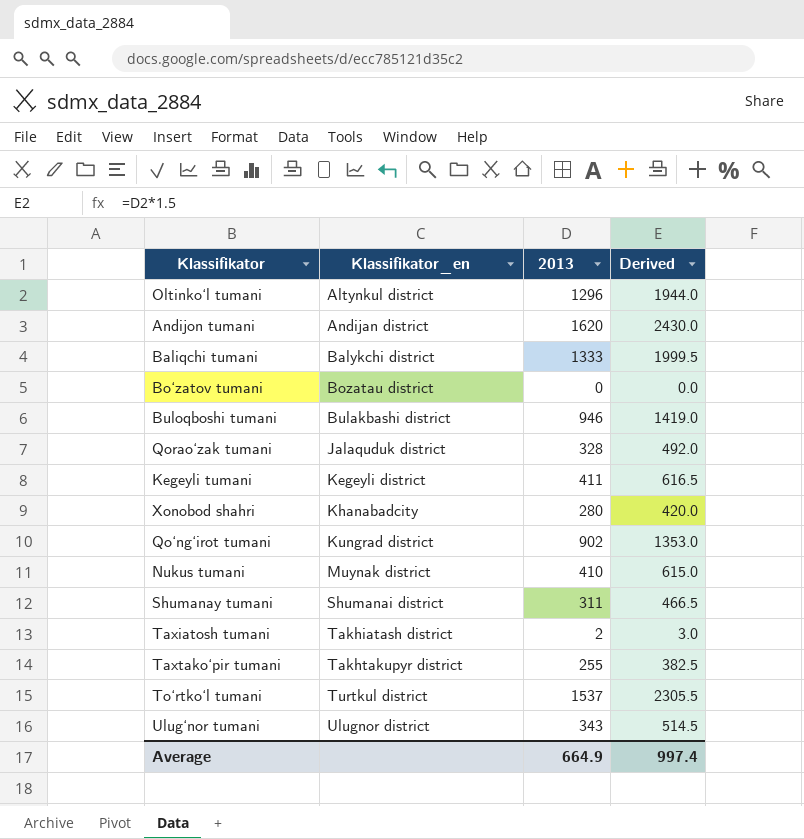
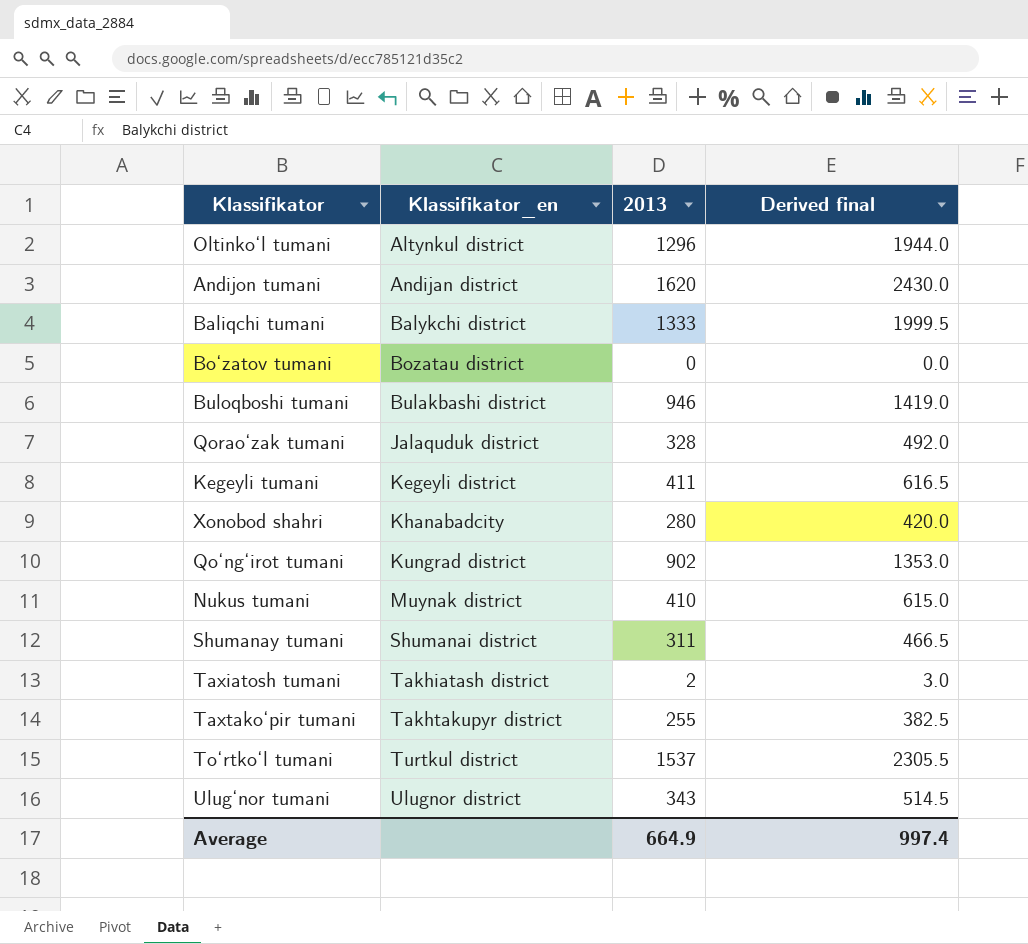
column name: Derived -> Derived final

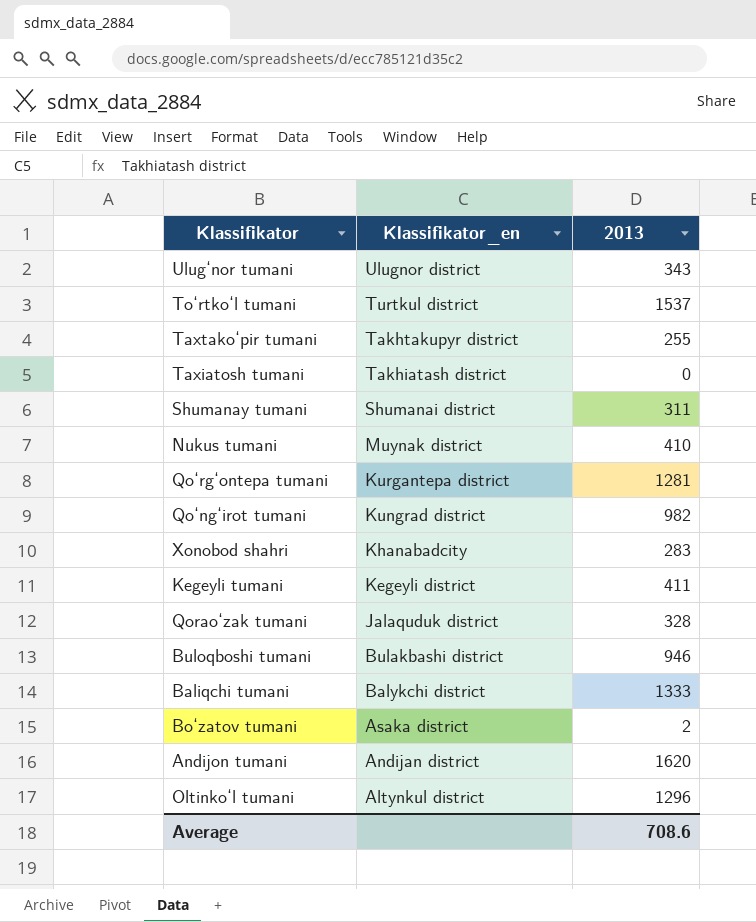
row order: Klassifikator_en ascending -> Klassifikator_en descending
column Derived final | formula: [2013] * 1.5 -> none
Taxiatosh tumani | 2013: 2 -> 0
row Qo‘rg‘ontepa tumani: none -> Kurgantepa district | 1281
Qo‘ng‘irot tumani | 2013: 902 -> 982
Xonobod shahri | 2013: 280 -> 283
Bo‘zatov tumani | Klassifikator_en: Bozatau district -> Asaka district
Bo‘zatov tumani | 2013: 0 -> 2
Average | 2013: 664.9 -> 708.6

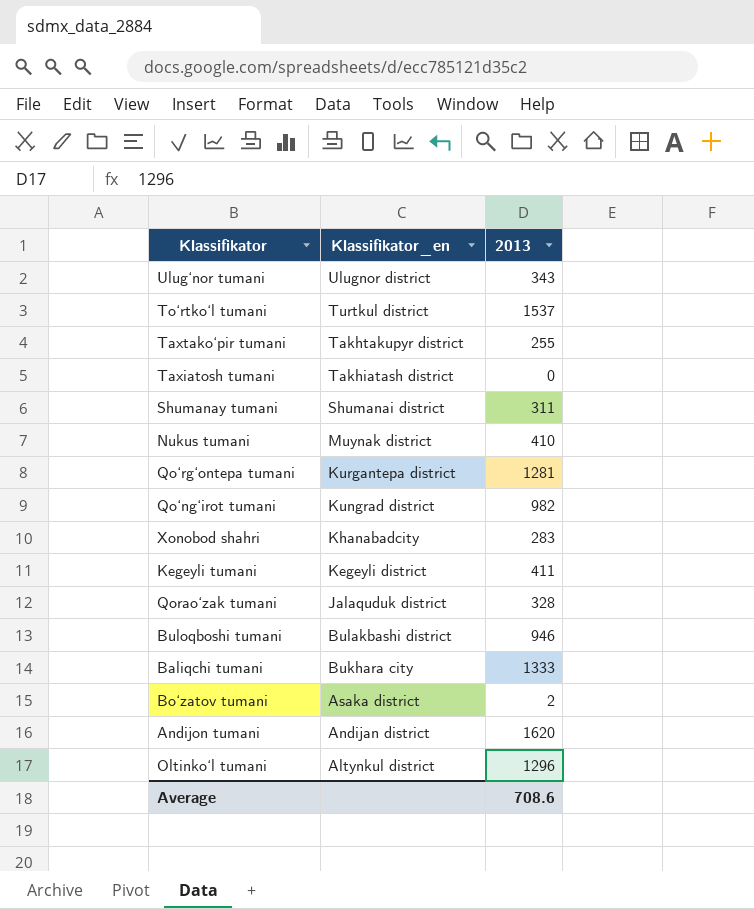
Baliqchi tumani | Klassifikator_en: Balykchi district -> Bukhara city

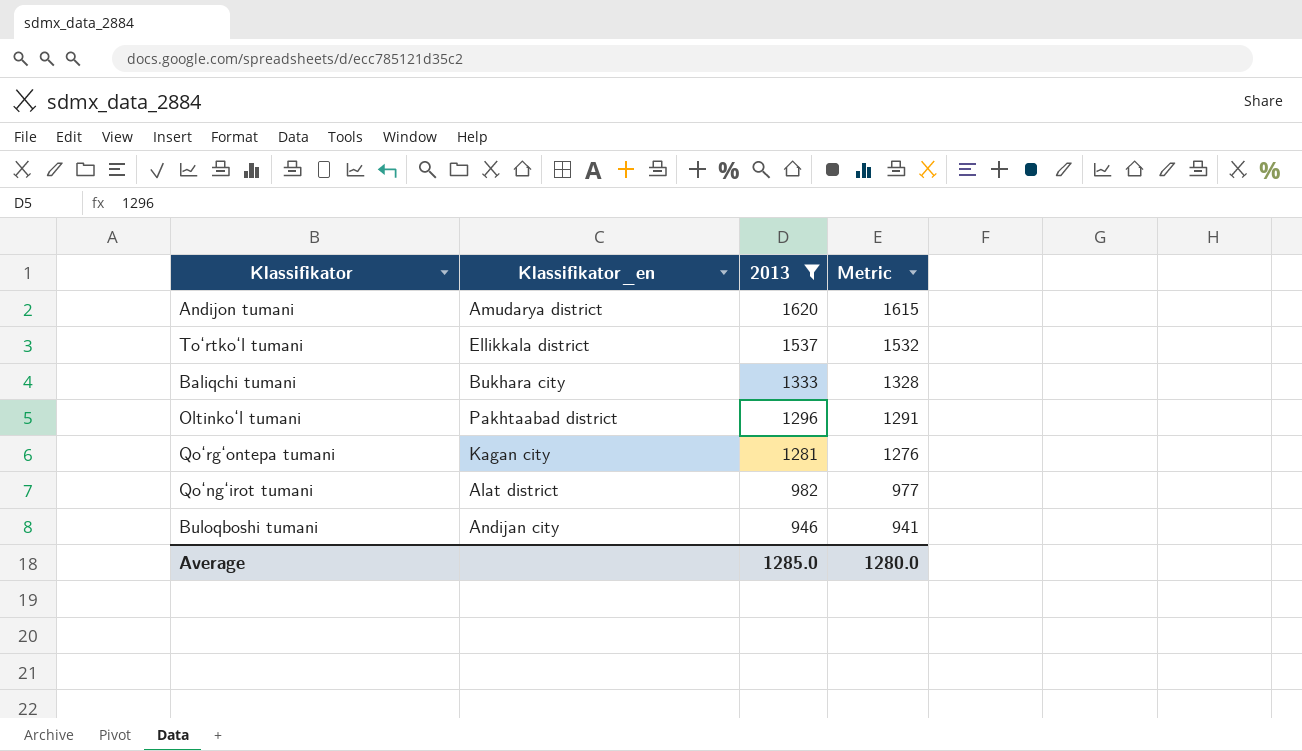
filter: none -> 2013 >= 946
row order: Klassifikator_en descending -> 2013 descending
column Metric | formula: none -> [2013] - 5
Andijon tumani | Klassifikator_en: Andijan district -> Amudarya district
To‘rtko‘l tumani | Klassifikator_en: Turtkul district -> Ellikkala district
Oltinko‘l tumani | Klassifikator_en: Altynkul district -> Pakhtaabad district
Qo‘rg‘ontepa tumani | Klassifikator_en: Kurgantepa district -> Kagan city
Qo‘ng‘irot tumani | Klassifikator_en: Kungrad district -> Alat district
Buloqboshi tumani | Klassifikator_en: Bulakbashi district -> Andijan city
Average | 2013: 708.6 -> 1285.0

